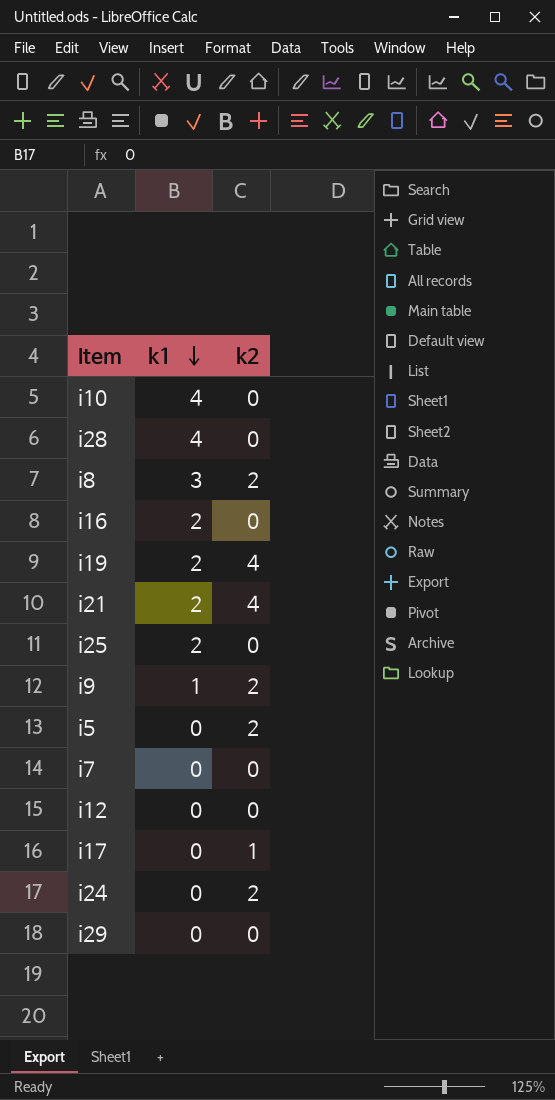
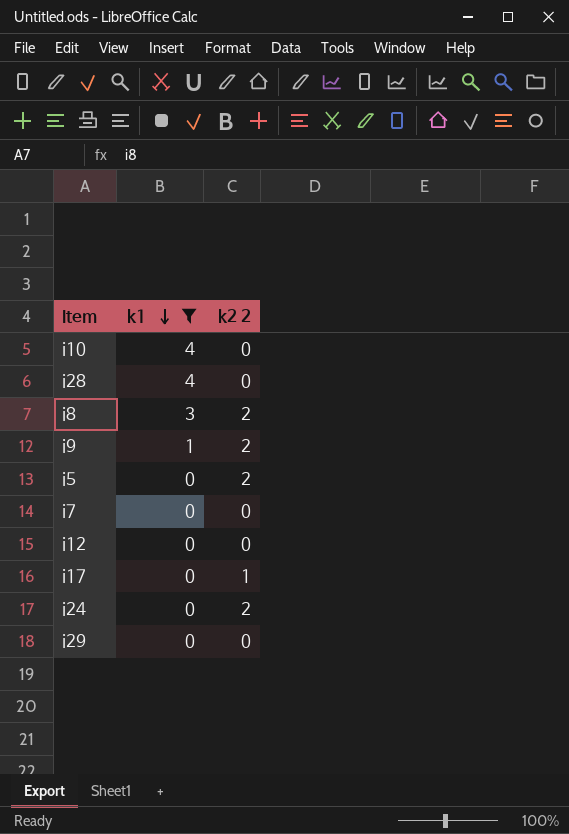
filter: none -> k1 != 2
column name: k2 -> k2 2

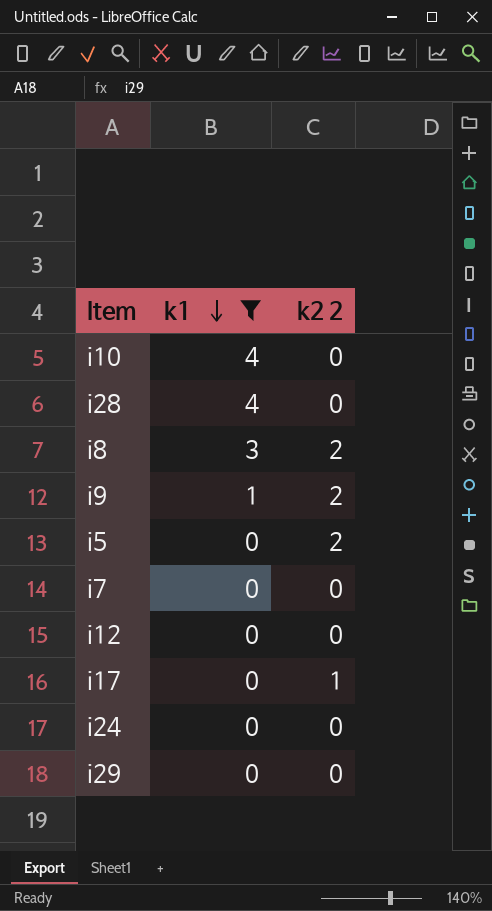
i24 | k2 2: 2 -> 0

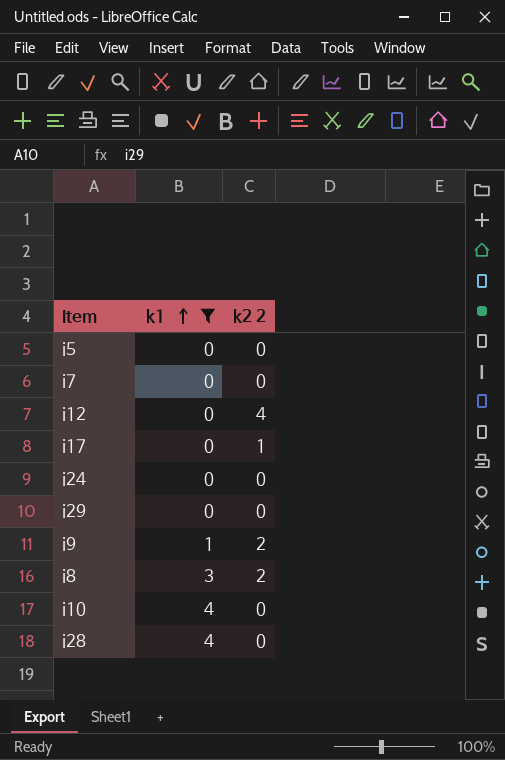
row order: k1 descending -> k1 ascending
i5 | k2 2: 2 -> 0
i12 | k2 2: 0 -> 4

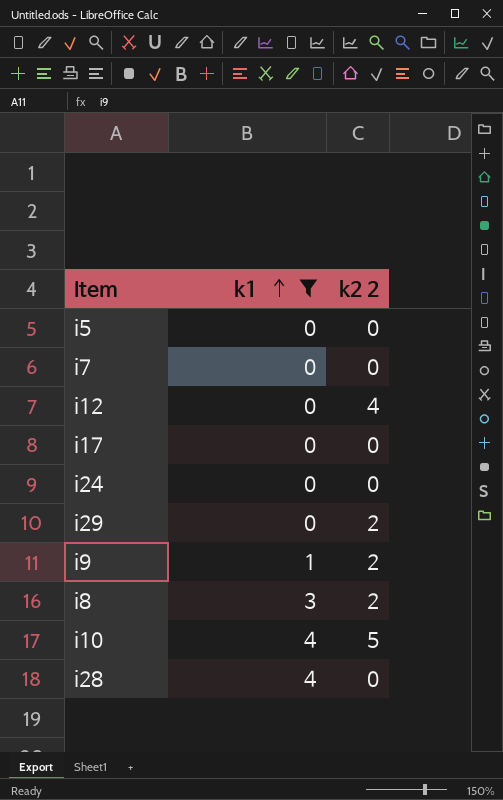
i17 | k2 2: 1 -> 0
i29 | k2 2: 0 -> 2
i10 | k2 2: 0 -> 5

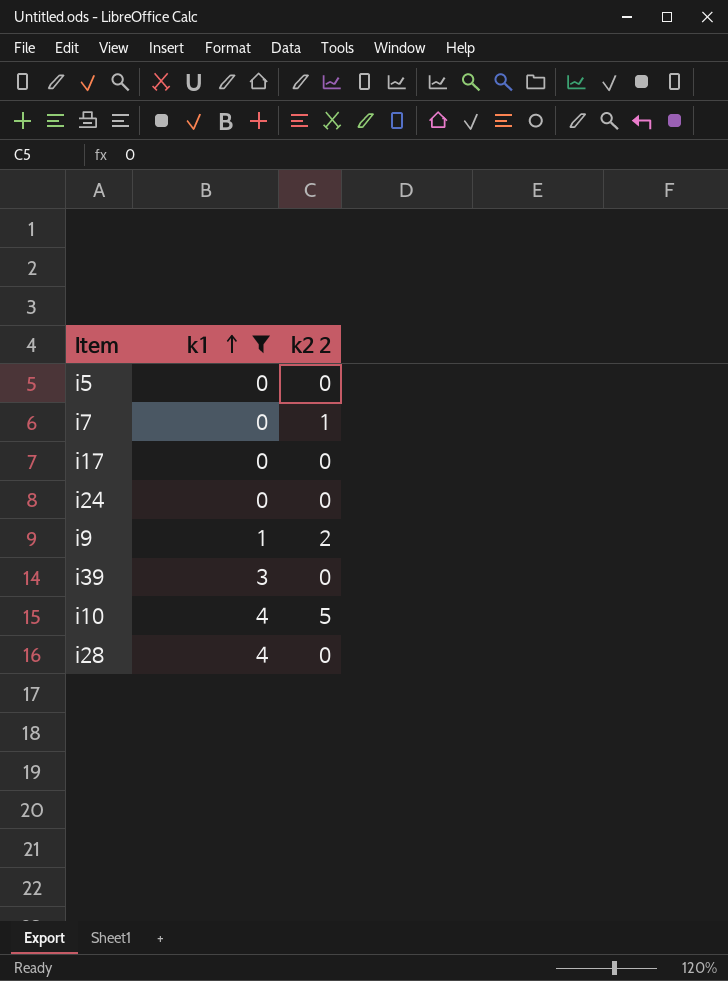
row i12: 0 | 4 -> none
row i29: 0 | 2 -> none
row i8: 3 | 2 -> none
i7 | k2 2: 0 -> 1
row i39: none -> 3 | 0

